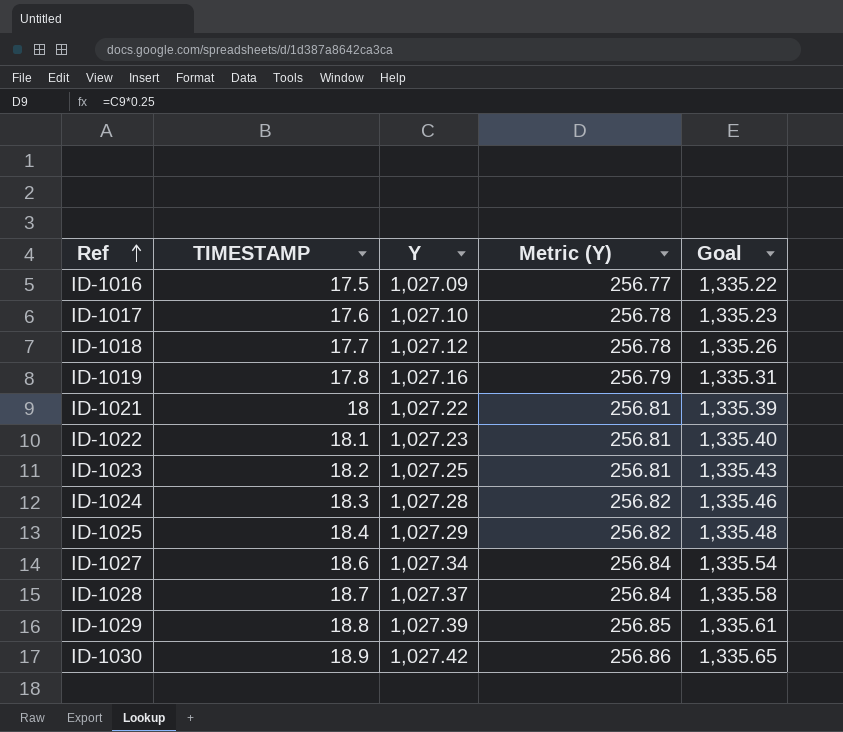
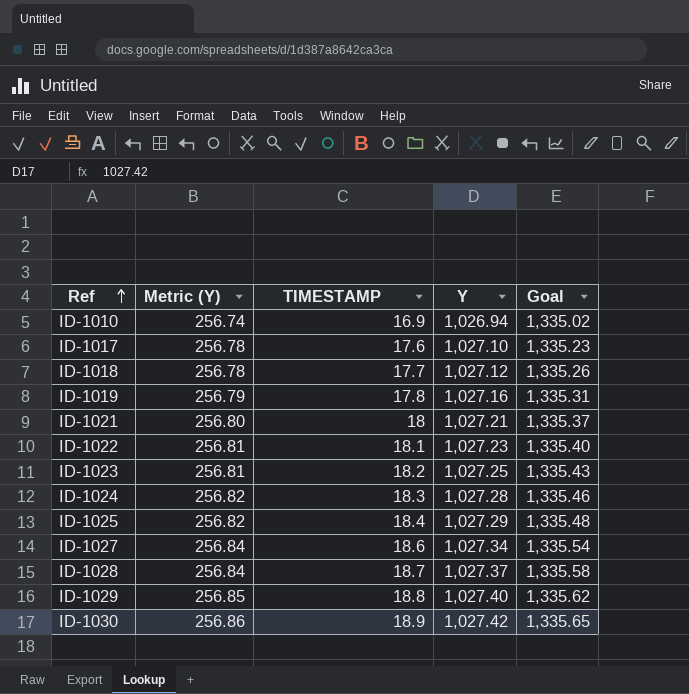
column Metric (Y) | position: 4 -> 2
row ID-1016: 17.5 | 1,027.09 | 256.77 | 1,335.22 -> none
row ID-1010: none -> 256.74 | 16.9 | 1,026.94 | 1,335.02
ID-1021 | Metric (Y): 256.81 -> 256.80
ID-1021 | Y: 1,027.22 -> 1,027.21
ID-1021 | Goal: 1,335.39 -> 1,335.37
ID-1029 | Y: 1,027.39 -> 1,027.40
ID-1029 | Goal: 1,335.61 -> 1,335.62

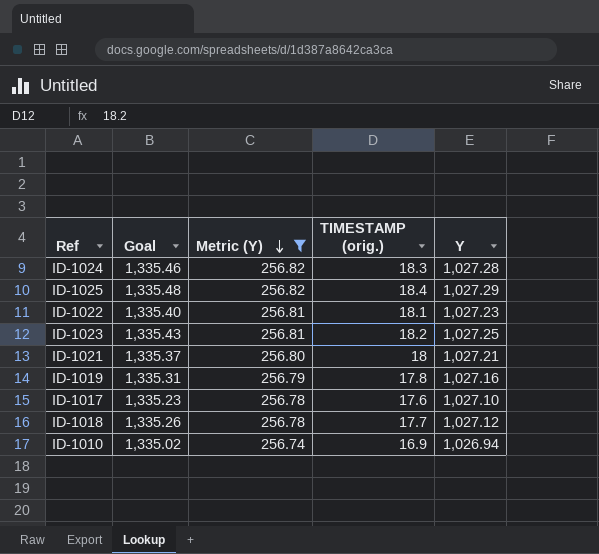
filter: none -> Metric (Y) <= 256.82
row order: Ref ascending -> Metric (Y) descending
column Goal | position: 5 -> 2
column name: TIMESTAMP -> TIMESTAMP (orig.)

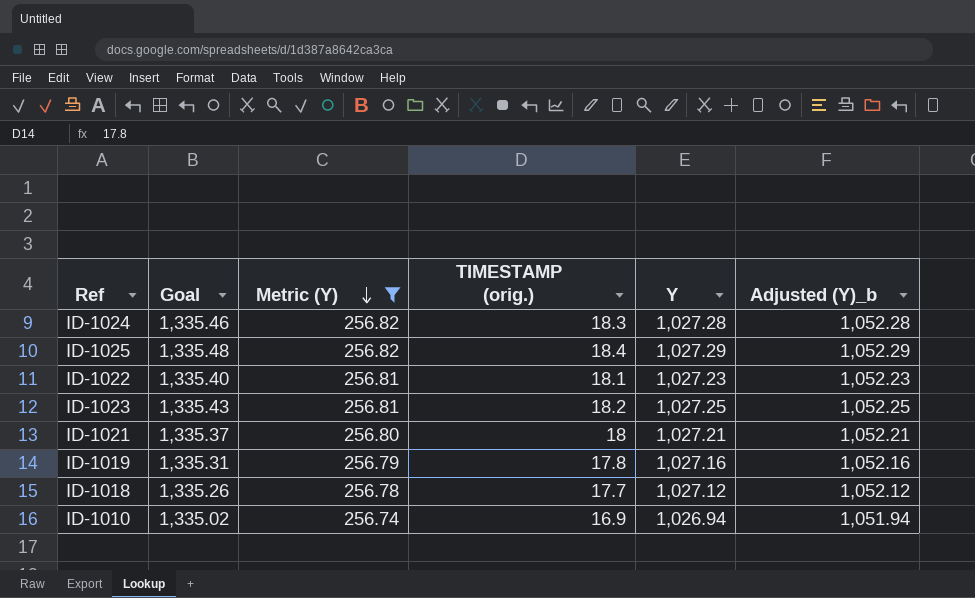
column Adjusted (Y)_b | formula: none -> [Y] + 25
row ID-1017: 1,335.23 | 256.78 | 17.6 | 1,027.10 -> none

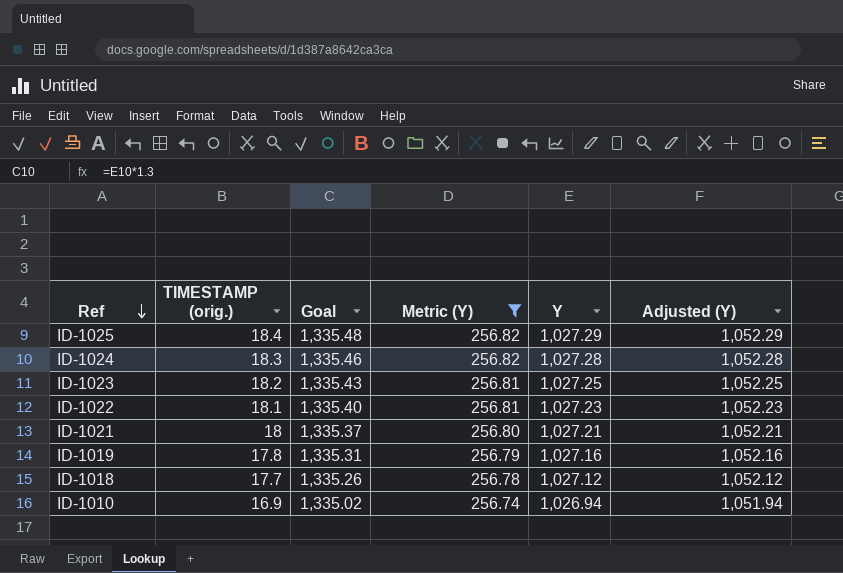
row order: Metric (Y) descending -> Ref descending
column TIMESTAMP (orig.) | position: 4 -> 2
column name: Adjusted (Y)_b -> Adjusted (Y)

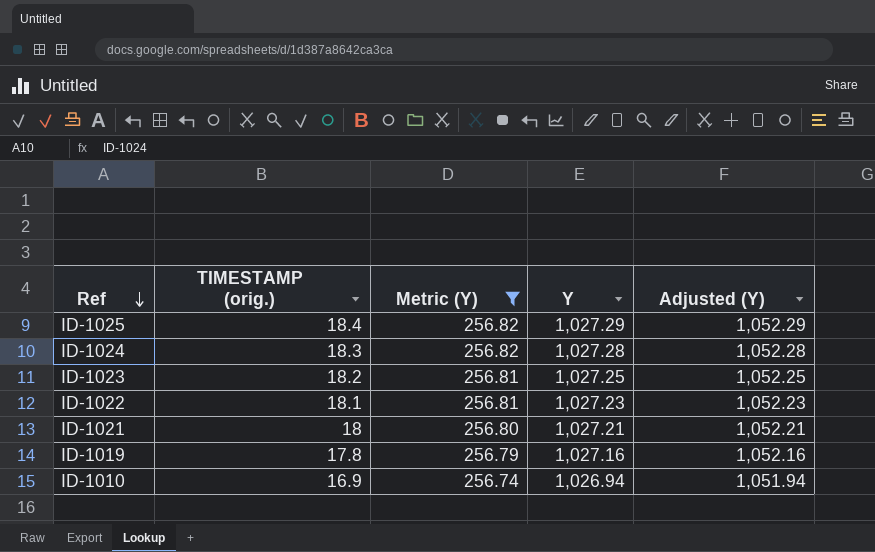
column Goal | formula: [Y] * 1.3 -> none
row ID-1018: 17.7 | 1,335.26 | 256.78 | 1,027.12 | 1,052.12 -> none

